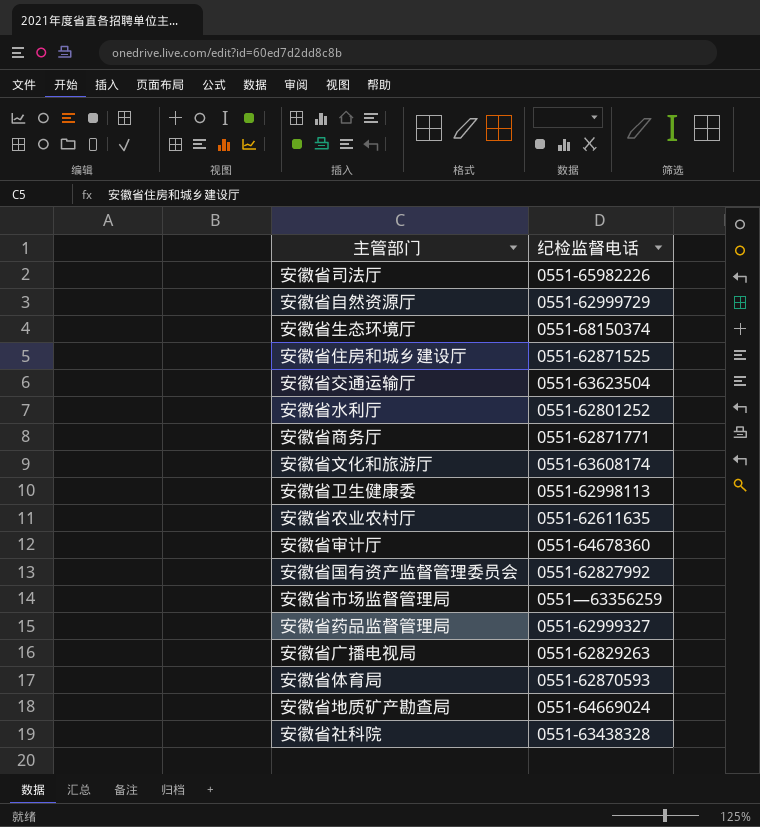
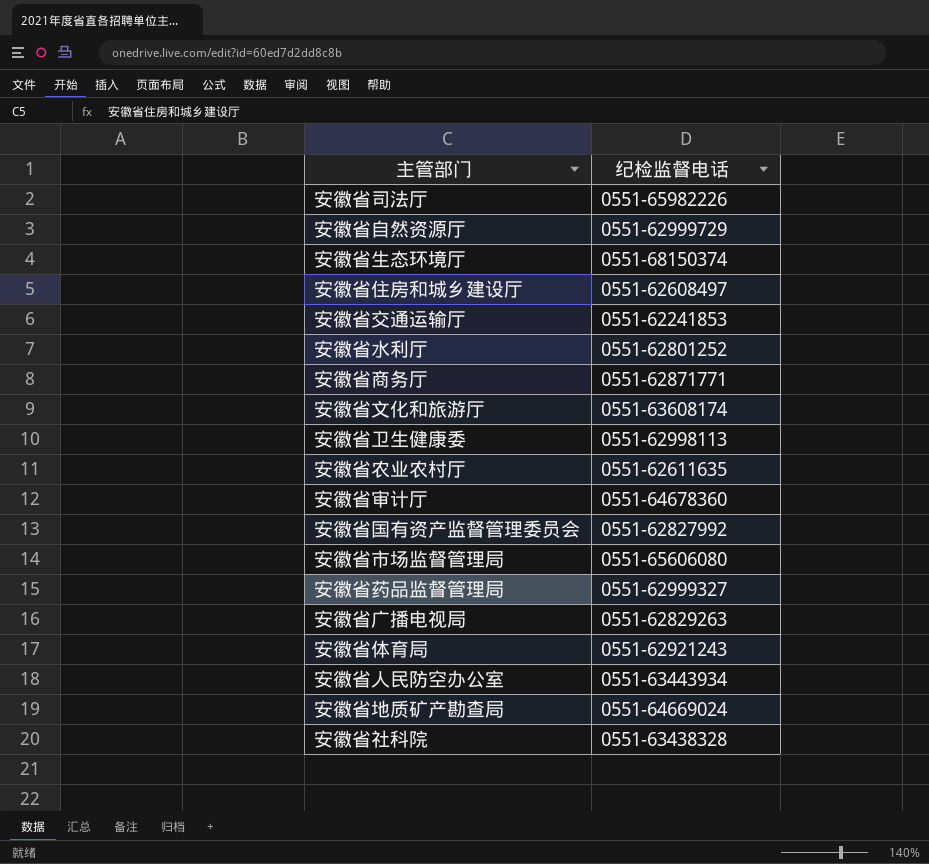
安徽省住房和城乡建设厅 | 纪检监督电话: 0551-62871525 -> 0551-62608497
安徽省交通运输厅 | 纪检监督电话: 0551-63623504 -> 0551-62241853
安徽省市场监督管理局 | 纪检监督电话: 0551—63356259 -> 0551-65606080
安徽省体育局 | 纪检监督电话: 0551-62870593 -> 0551-62921243
row 安徽省人民防空办公室: none -> 0551-63443934

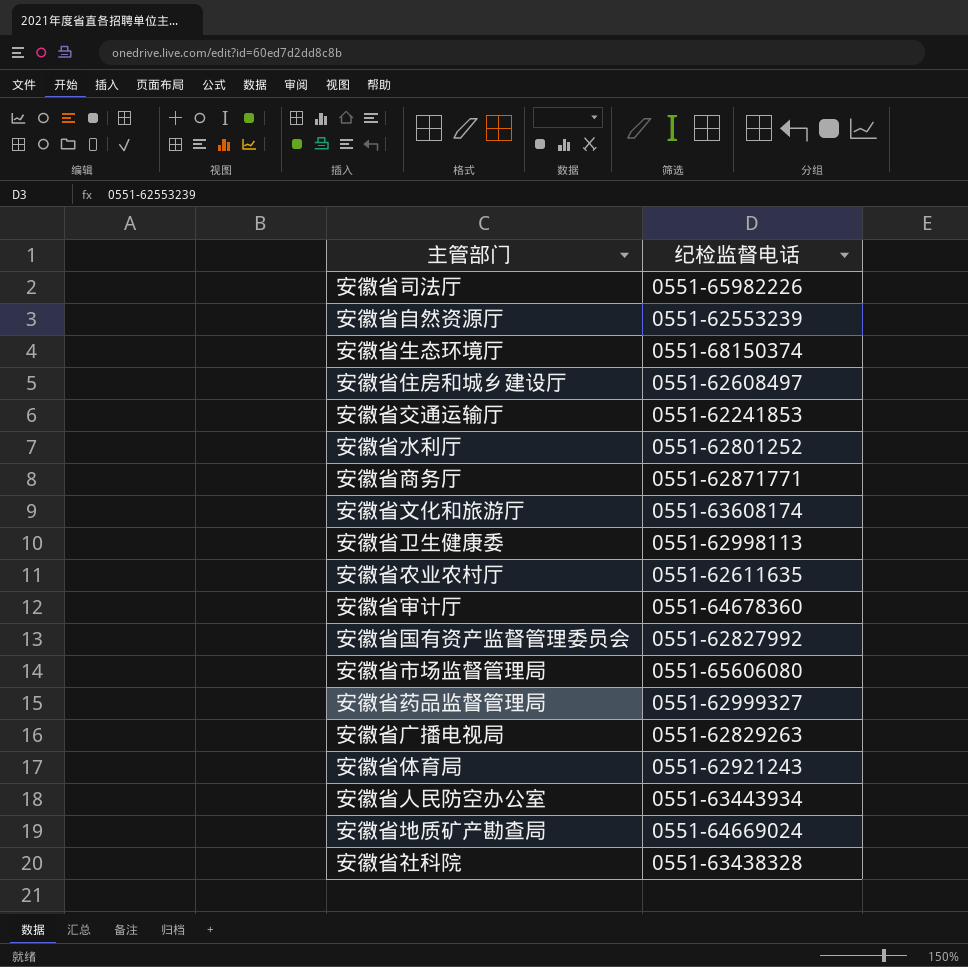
安徽省自然资源厅 | 纪检监督电话: 0551-62999729 -> 0551-62553239

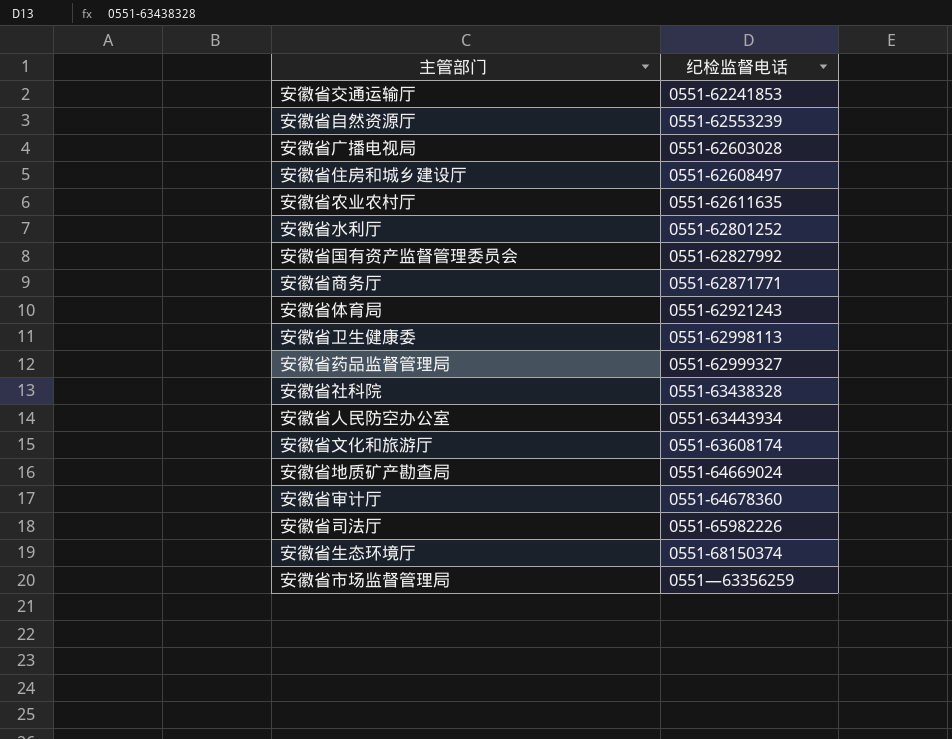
row order: none -> 纪检监督电话 ascending
安徽省广播电视局 | 纪检监督电话: 0551-62829263 -> 0551-62603028
安徽省市场监督管理局 | 纪检监督电话: 0551-65606080 -> 0551—63356259

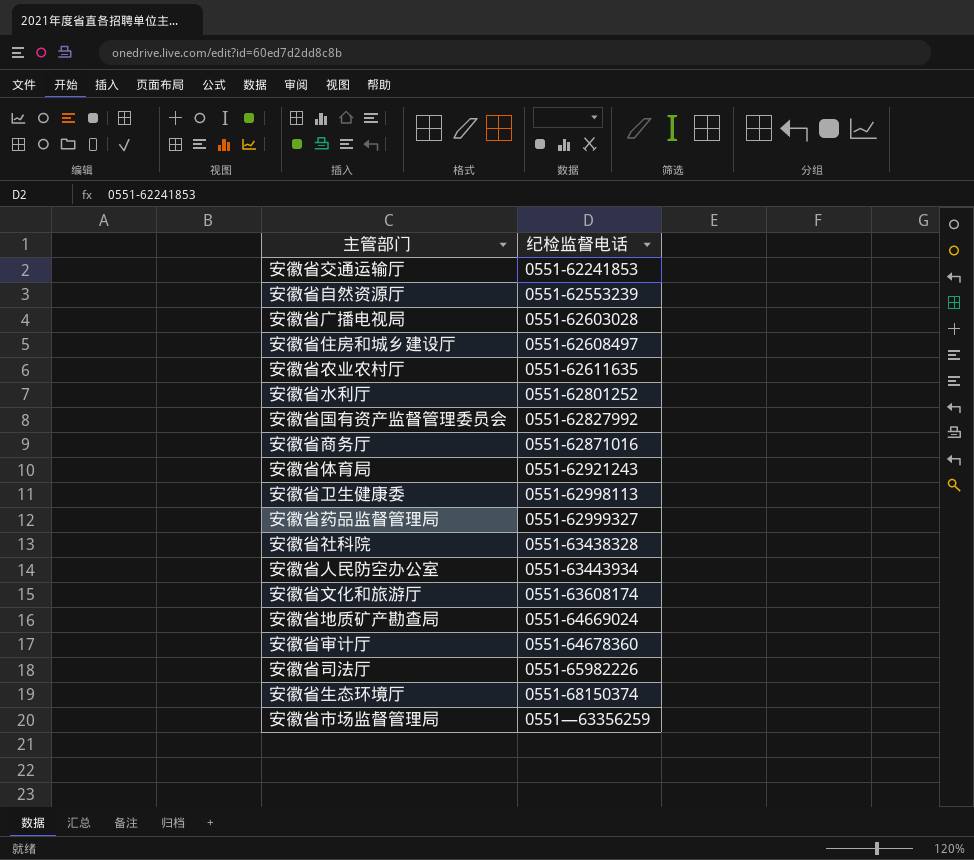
安徽省商务厅 | 纪检监督电话: 0551-62871771 -> 0551-62871016

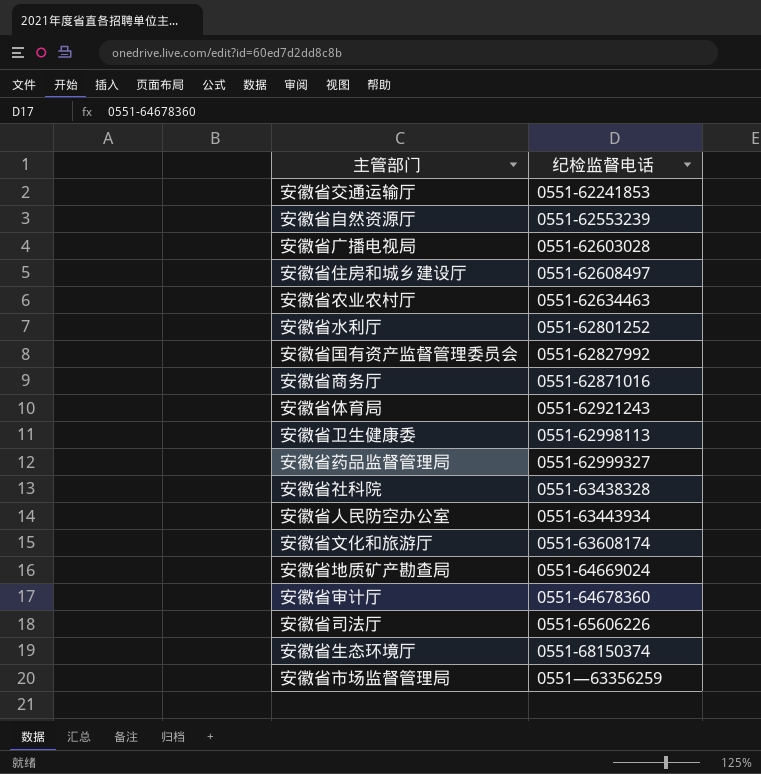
安徽省农业农村厅 | 纪检监督电话: 0551-62611635 -> 0551-62634463
安徽省司法厅 | 纪检监督电话: 0551-65982226 -> 0551-65606226

